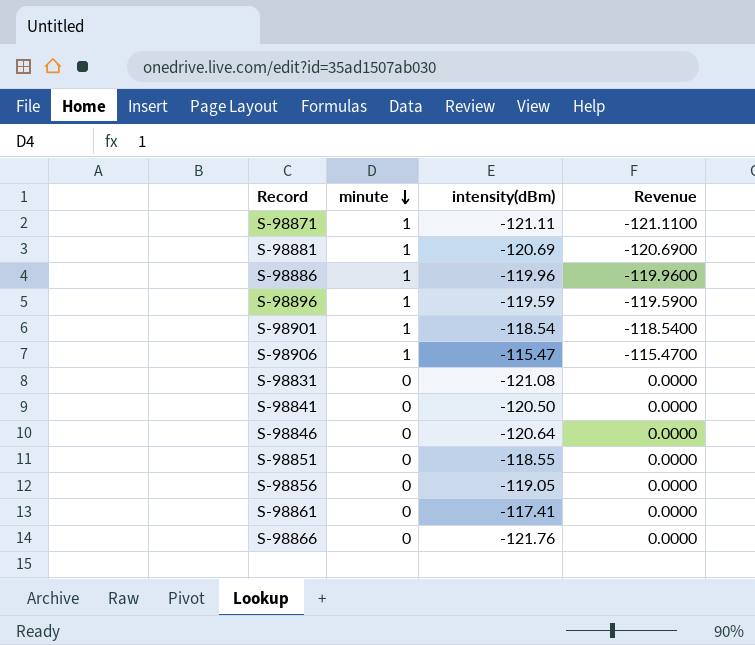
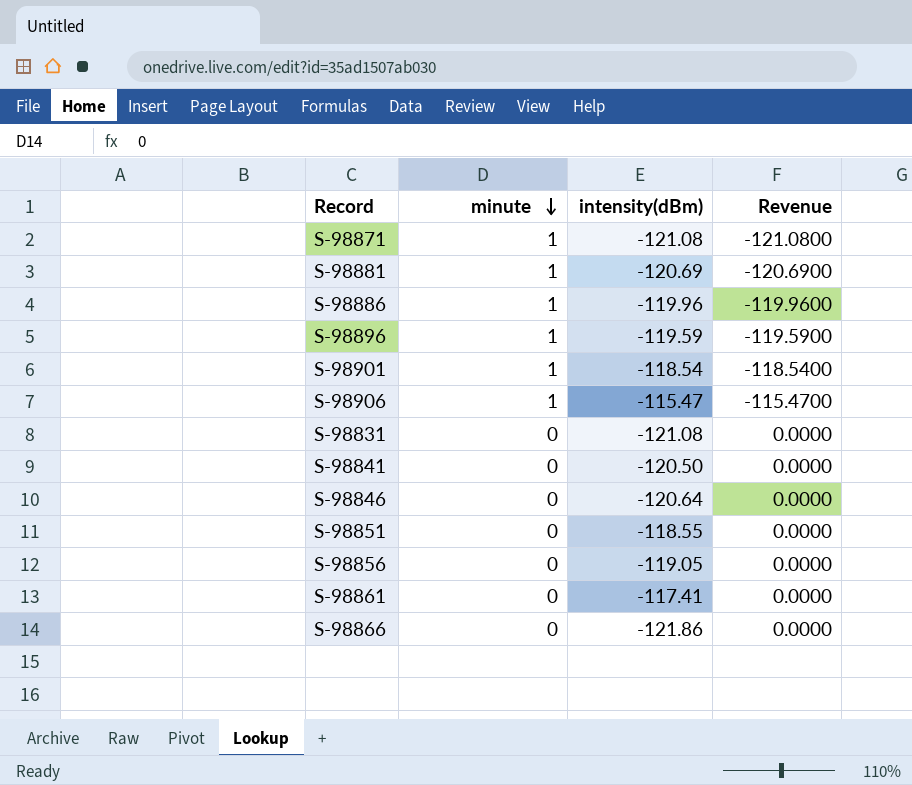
S-98871 | intensity(dBm): -121.11 -> -121.08
S-98871 | Revenue: -121.1100 -> -121.0800
S-98866 | intensity(dBm): -121.76 -> -121.86

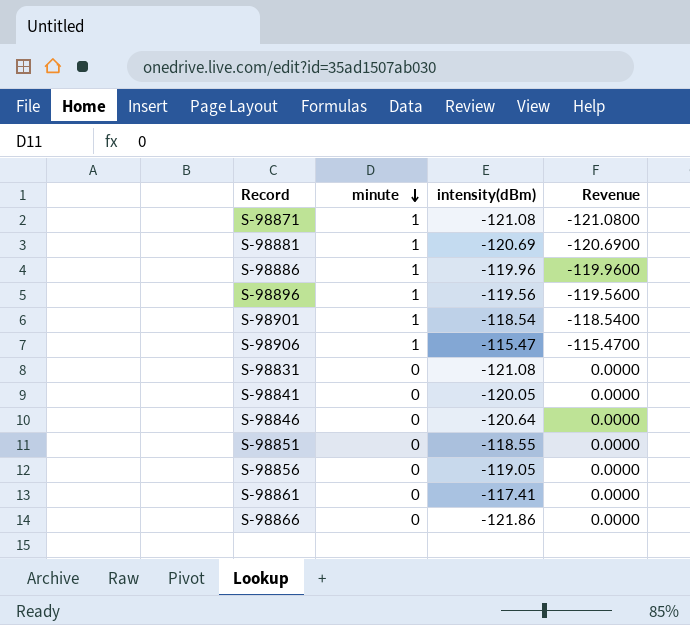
S-98896 | intensity(dBm): -119.59 -> -119.56
S-98896 | Revenue: -119.5900 -> -119.5600
S-98841 | intensity(dBm): -120.50 -> -120.05

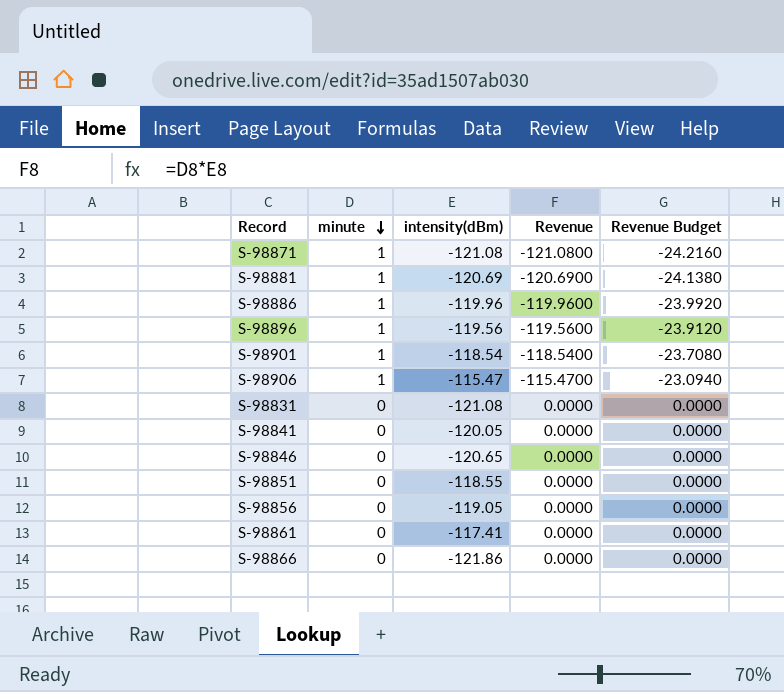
column Revenue Budget | formula: none -> [Revenue] * 0.2
S-98846 | intensity(dBm): -120.64 -> -120.65

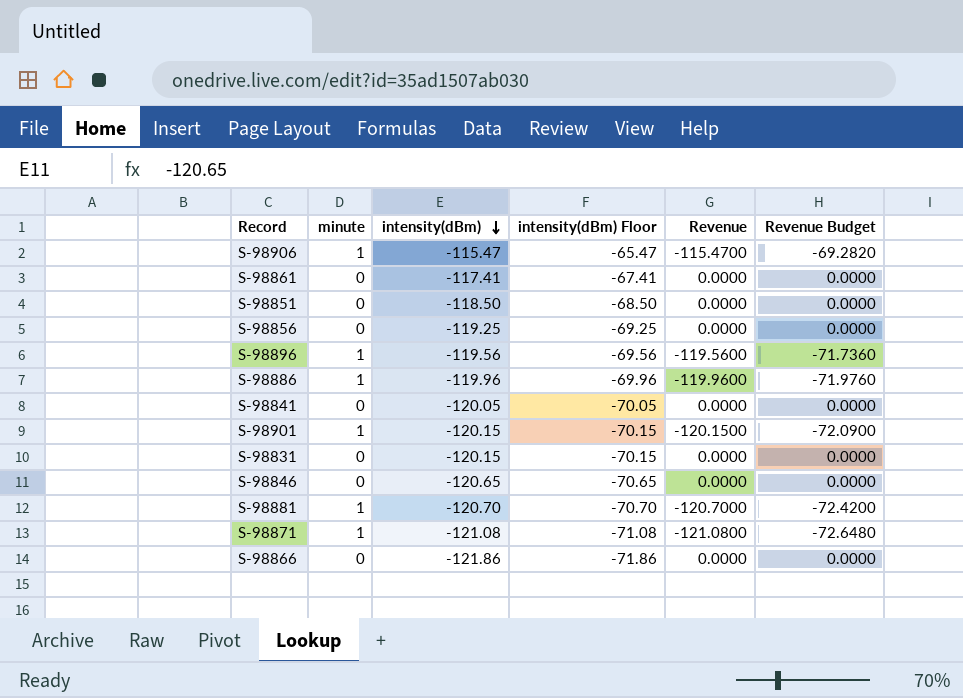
row order: minute descending -> intensity(dBm) descending
column intensity(dBm) Floor | formula: none -> [intensity(dBm)] + 50
column Revenue Budget | formula: [Revenue] * 0.2 -> [Revenue] * 0.6
S-98851 | intensity(dBm): -118.55 -> -118.50
S-98856 | intensity(dBm): -119.05 -> -119.25
S-98901 | intensity(dBm): -118.54 -> -120.15
S-98901 | Revenue: -118.5400 -> -120.1500
S-98831 | intensity(dBm): -121.08 -> -120.15
S-98881 | intensity(dBm): -120.69 -> -120.70
S-98881 | Revenue: -120.6900 -> -120.7000

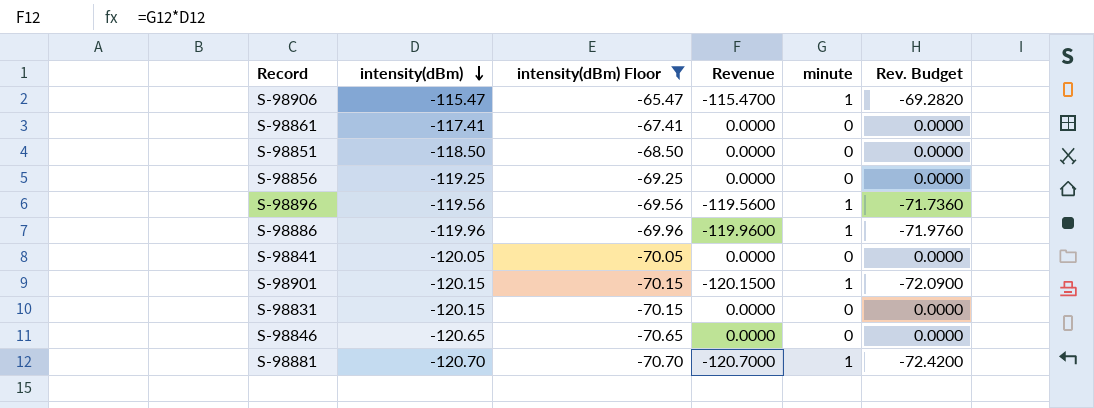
filter: none -> intensity(dBm) Floor >= -70.70
column minute | position: 2 -> 5
column name: Revenue Budget -> Rev. Budget

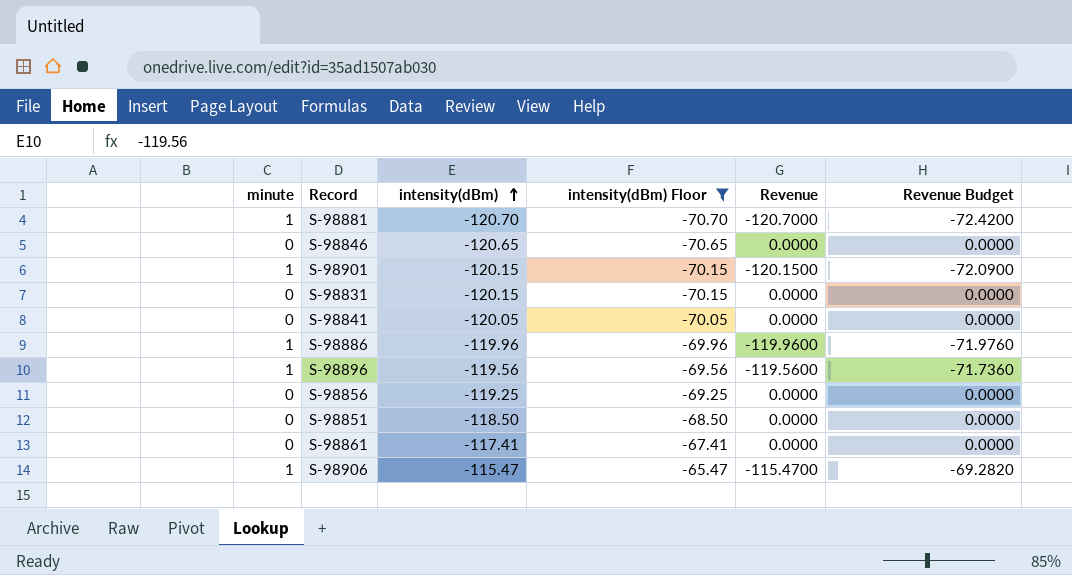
row order: intensity(dBm) descending -> intensity(dBm) ascending
column minute | position: 5 -> 1
column name: Rev. Budget -> Revenue Budget

